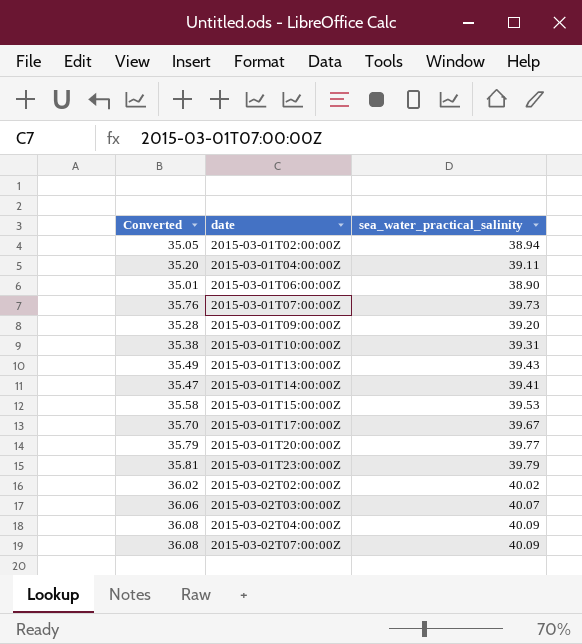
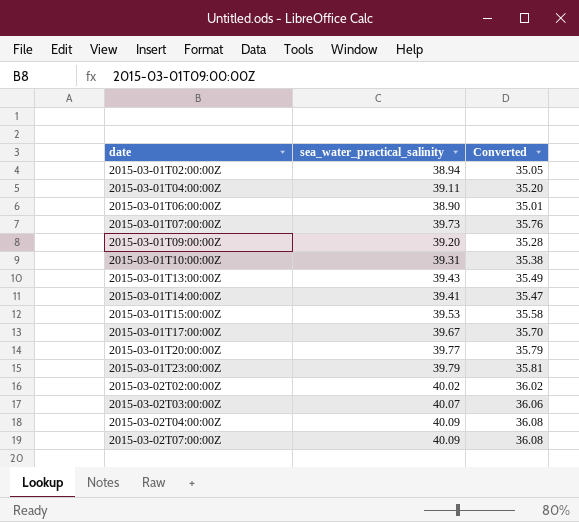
column Converted | position: 1 -> 3

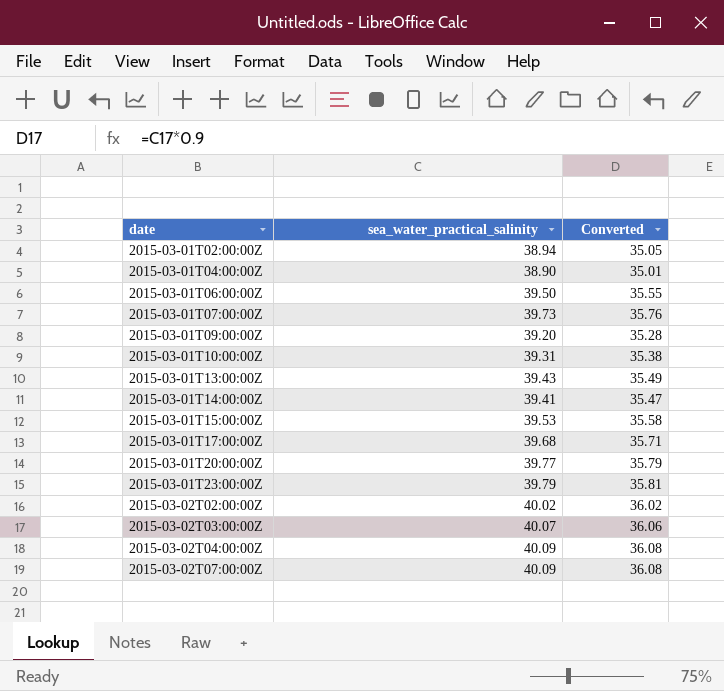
2015-03-01T04:00:00Z | sea_water_practical_salinity: 39.11 -> 38.90
2015-03-01T04:00:00Z | Converted: 35.20 -> 35.01
2015-03-01T06:00:00Z | sea_water_practical_salinity: 38.90 -> 39.50
2015-03-01T06:00:00Z | Converted: 35.01 -> 35.55
2015-03-01T17:00:00Z | sea_water_practical_salinity: 39.67 -> 39.68
2015-03-01T17:00:00Z | Converted: 35.70 -> 35.71

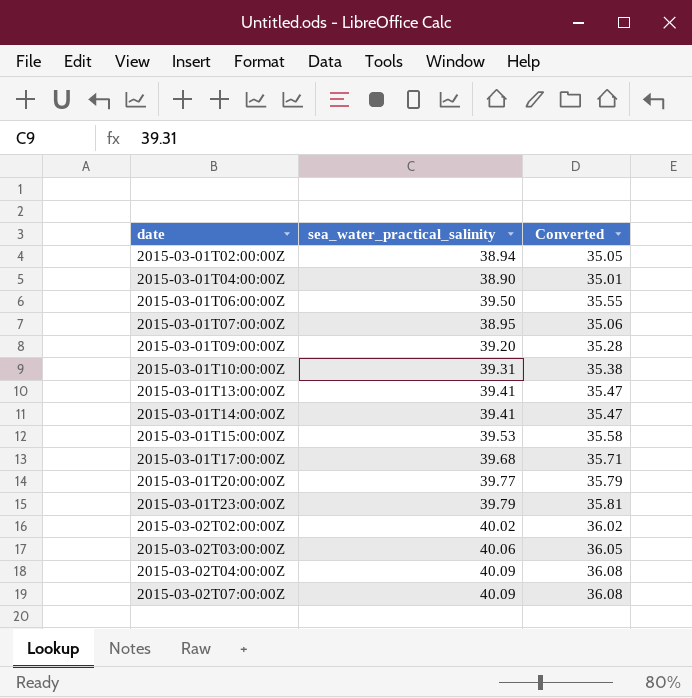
2015-03-01T07:00:00Z | sea_water_practical_salinity: 39.73 -> 38.95
2015-03-01T07:00:00Z | Converted: 35.76 -> 35.06
2015-03-01T13:00:00Z | sea_water_practical_salinity: 39.43 -> 39.41
2015-03-01T13:00:00Z | Converted: 35.49 -> 35.47
2015-03-02T03:00:00Z | sea_water_practical_salinity: 40.07 -> 40.06
2015-03-02T03:00:00Z | Converted: 36.06 -> 36.05

